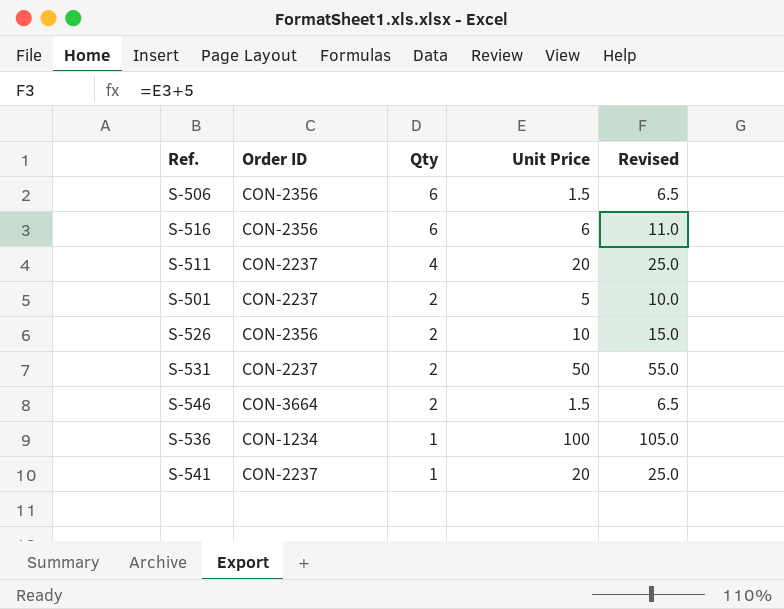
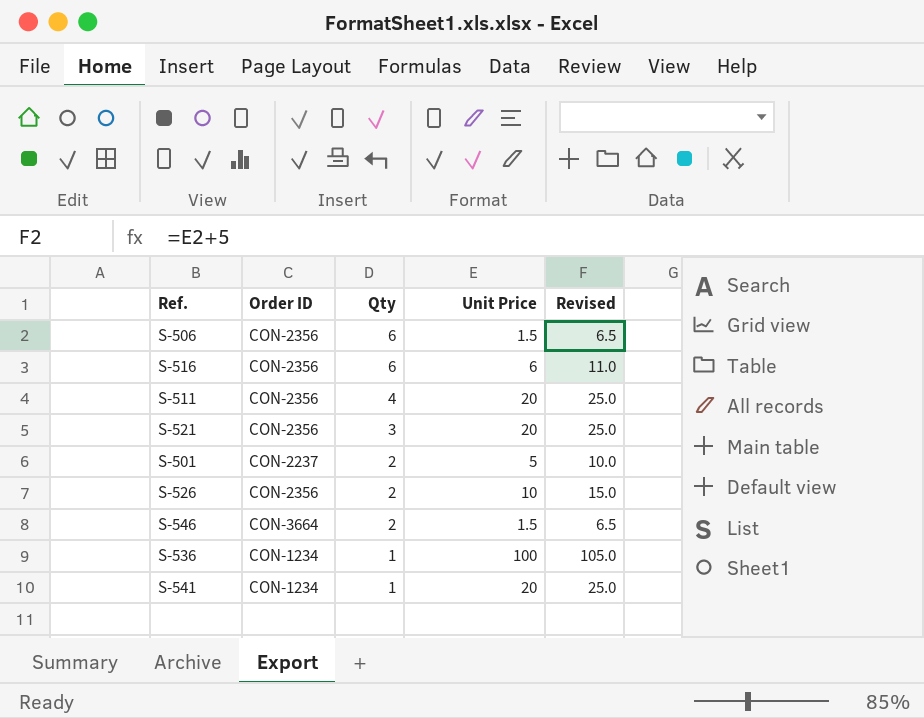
row S-531: CON-2237 | 2 | 50 | 55.0 -> none
S-511 | Order ID: CON-2237 -> CON-2356
row S-521: none -> CON-2356 | 3 | 20 | 25.0
S-541 | Order ID: CON-2237 -> CON-1234

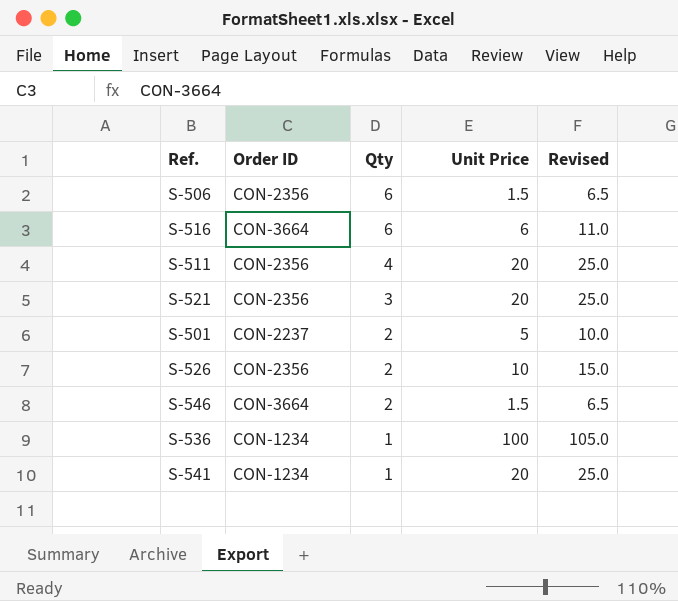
S-516 | Order ID: CON-2356 -> CON-3664

